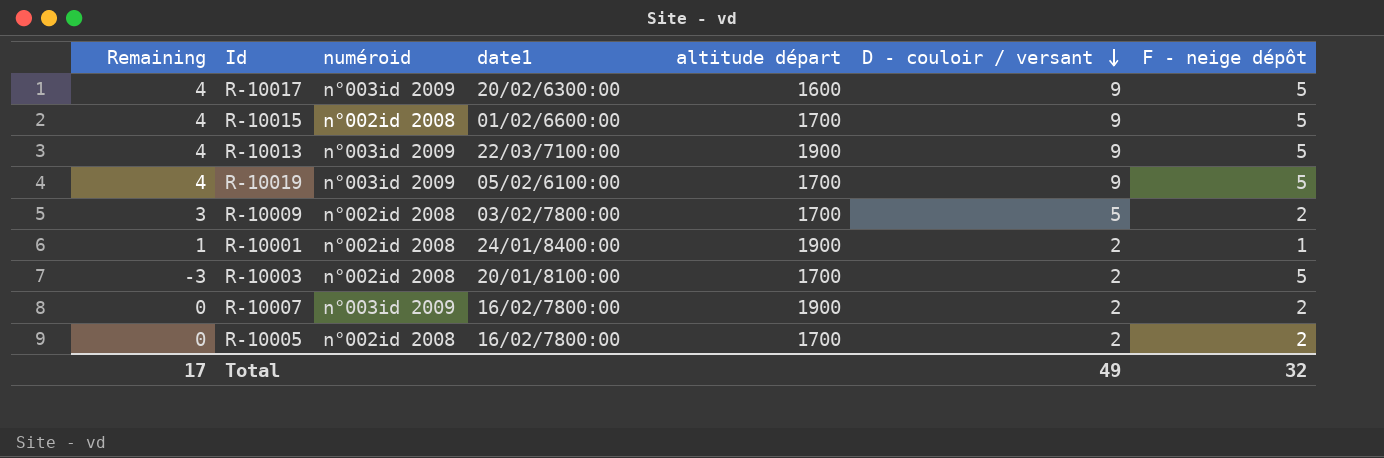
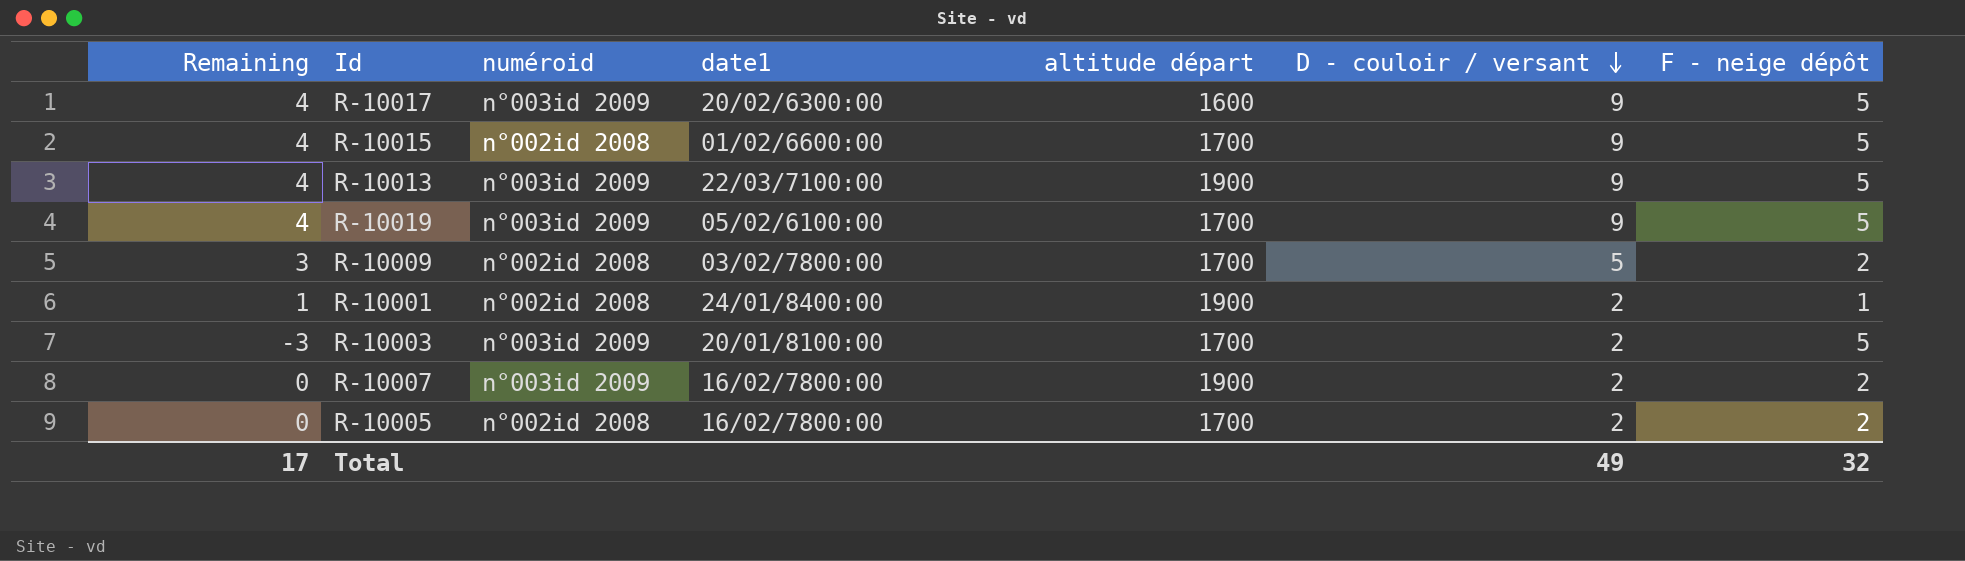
R-10003 | numéroid: n°002id 2008 -> n°003id 2009

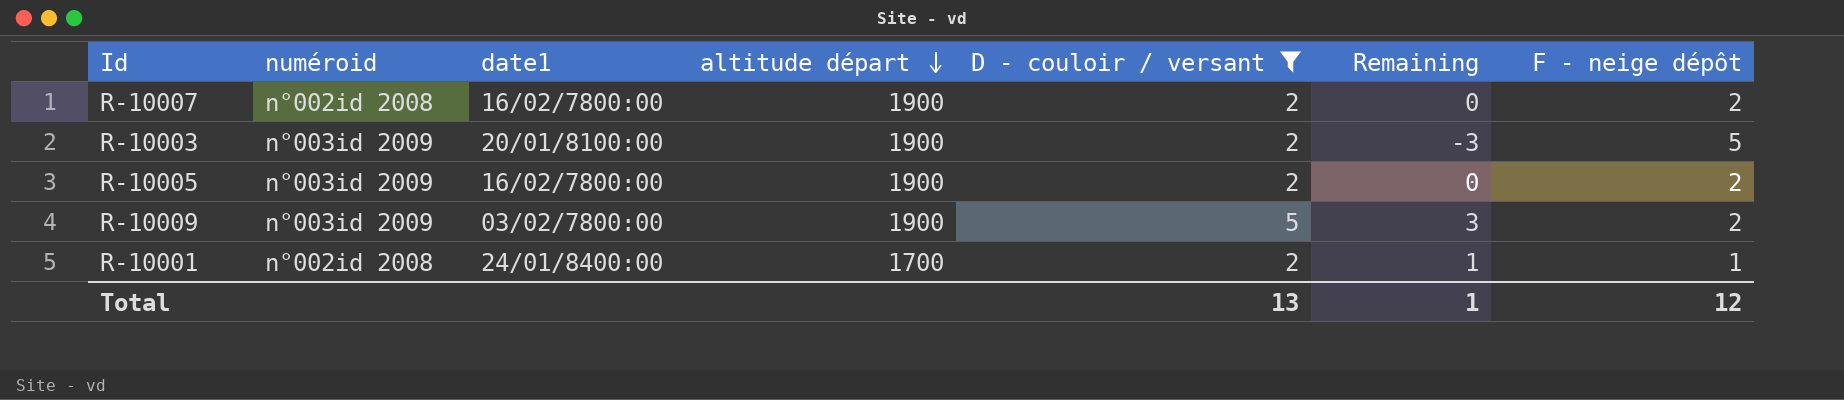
filter: none -> D - couloir / versant != 9
row order: D - couloir / versant descending -> altitude départ descending
column Remaining | position: 1 -> 6
R-10007 | numéroid: n°003id 2009 -> n°002id 2008
R-10003 | altitude départ: 1700 -> 1900
R-10005 | numéroid: n°002id 2008 -> n°003id 2009
R-10005 | altitude départ: 1700 -> 1900
R-10009 | numéroid: n°002id 2008 -> n°003id 2009
R-10009 | altitude départ: 1700 -> 1900
R-10001 | altitude départ: 1900 -> 1700
Total | D - couloir / versant: 49 -> 13
Total | Remaining: 17 -> 1
Total | F - neige dépôt: 32 -> 12

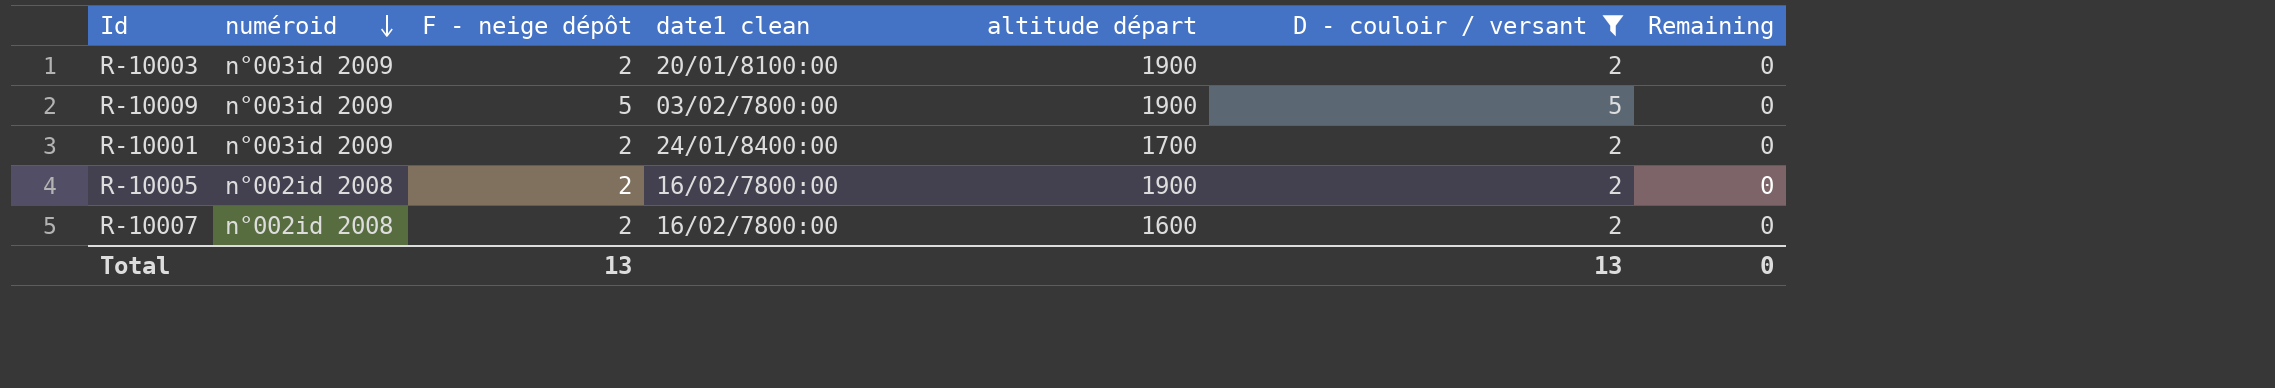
row order: altitude départ descending -> numéroid descending
column F - neige dépôt | position: 7 -> 3
column name: date1 -> date1 clean
R-10003 | F - neige dépôt: 5 -> 2
R-10003 | Remaining: -3 -> 0
R-10009 | F - neige dépôt: 2 -> 5
R-10009 | Remaining: 3 -> 0
R-10001 | numéroid: n°002id 2008 -> n°003id 2009
R-10001 | F - neige dépôt: 1 -> 2
R-10001 | Remaining: 1 -> 0
R-10005 | numéroid: n°003id 2009 -> n°002id 2008
R-10007 | altitude départ: 1900 -> 1600
Total | F - neige dépôt: 12 -> 13
Total | Remaining: 1 -> 0

